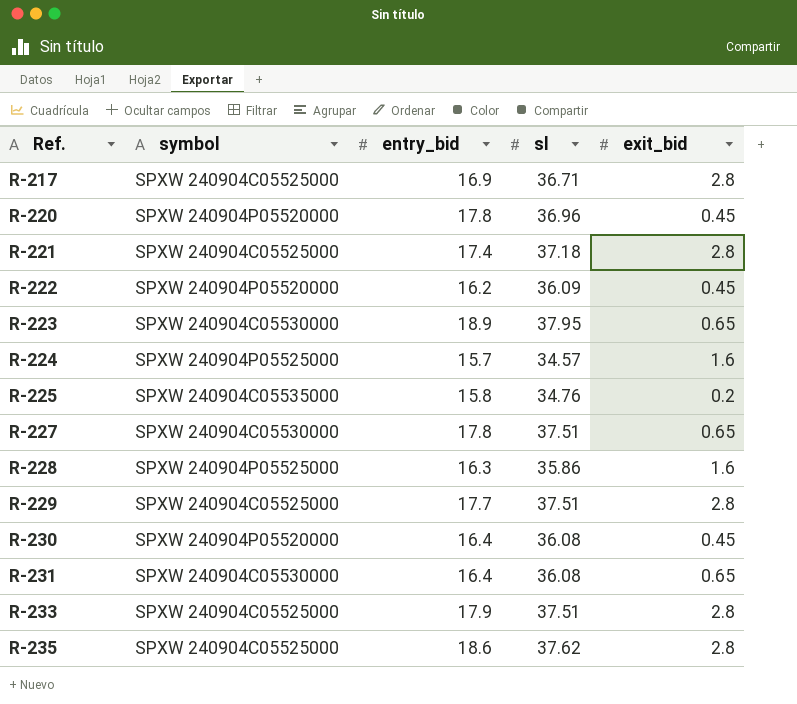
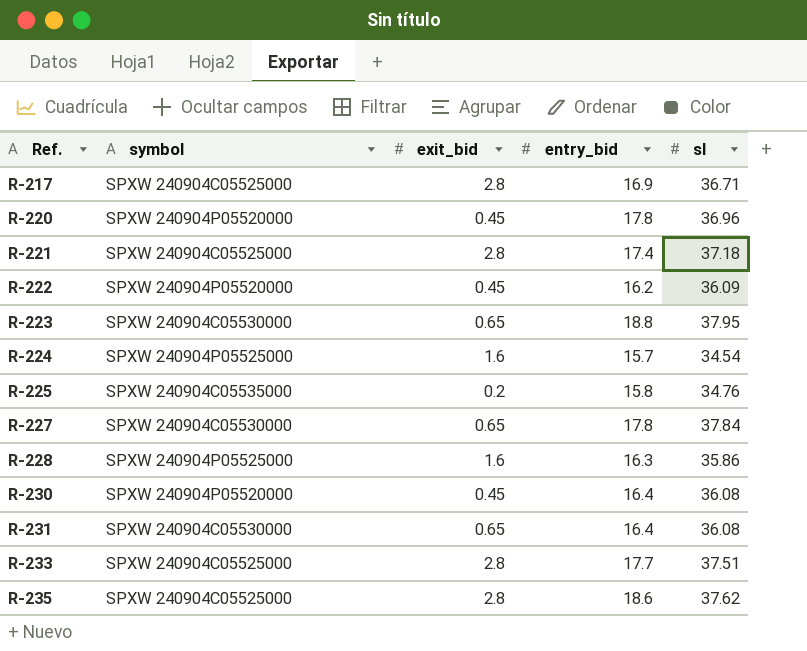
column exit_bid | position: 5 -> 3
row R-229: SPXW 240904C05525000 | 17.7 | 37.51 | 2.8 -> none
R-223 | entry_bid: 18.9 -> 18.8
R-224 | sl: 34.57 -> 34.54
R-227 | sl: 37.51 -> 37.84
R-233 | entry_bid: 17.9 -> 17.7

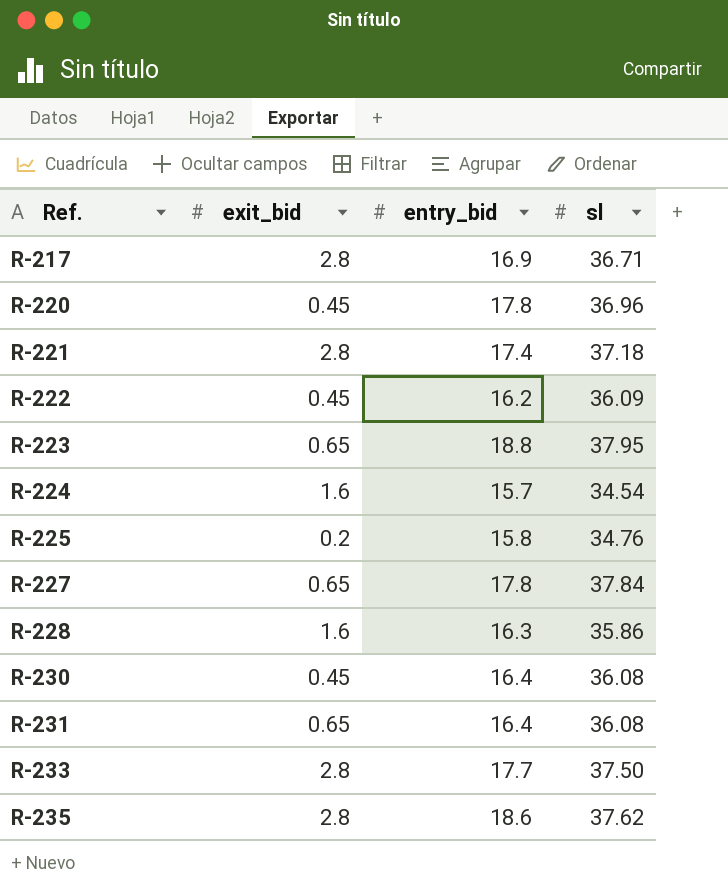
column symbol | position: 2 -> none
R-233 | sl: 37.51 -> 37.50

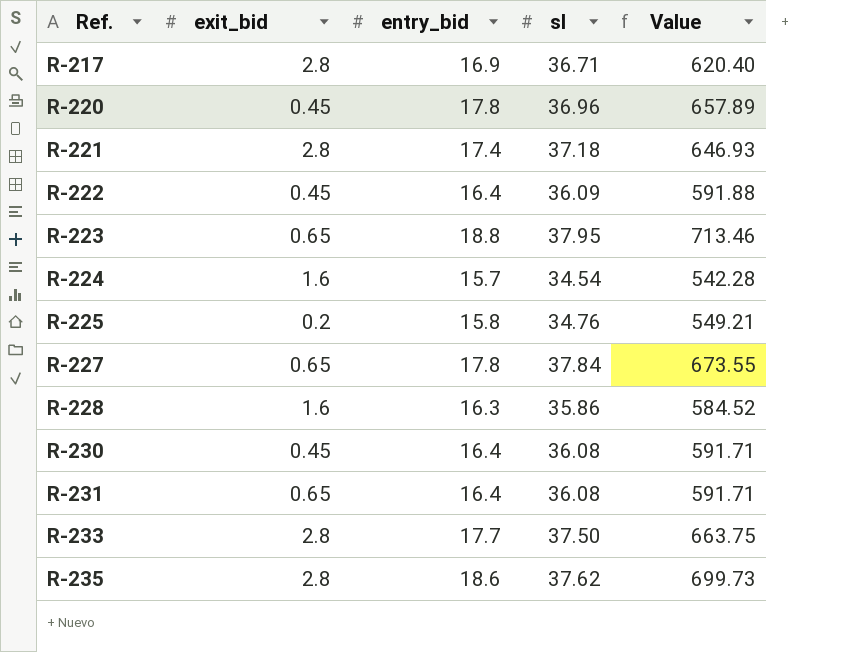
column Value | formula: none -> [entry_bid] * [sl]
R-222 | entry_bid: 16.2 -> 16.4

